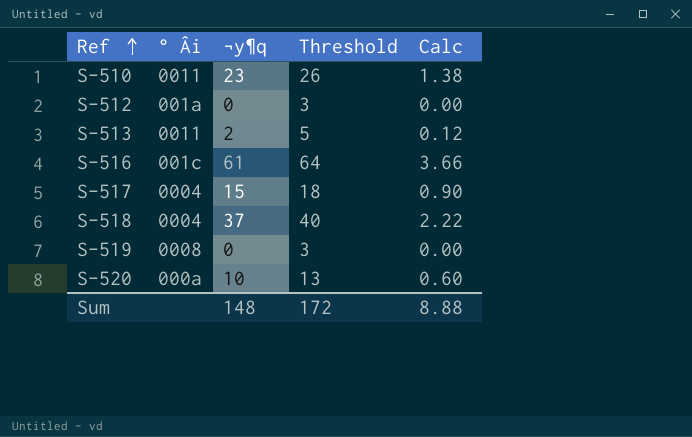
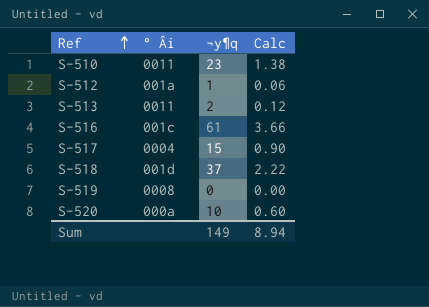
column Threshold | formula: [¬y¶q] + 3 -> none
S-512 | ¬y¶q: 0 -> 1
S-512 | Calc: 0.00 -> 0.06
S-518 | ° Âi: 0004 -> 001d
Sum | ¬y¶q: 148 -> 149
Sum | Calc: 8.88 -> 8.94

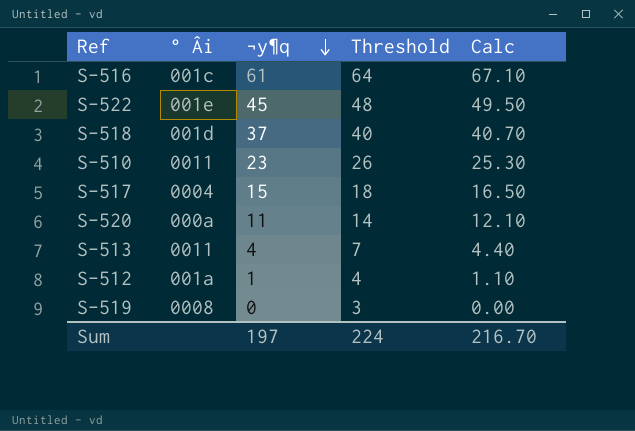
row order: Ref ascending -> ¬y¶q descending
column Threshold | formula: none -> [¬y¶q] + 3
column Calc | formula: [¬y¶q] * 0.06 -> [¬y¶q] * 1.1
row S-522: none -> 001e | 45 | 48 | 49.50
S-520 | ¬y¶q: 10 -> 11
S-513 | ¬y¶q: 2 -> 4
Sum | ¬y¶q: 149 -> 197
Sum | Calc: 8.94 -> 216.70

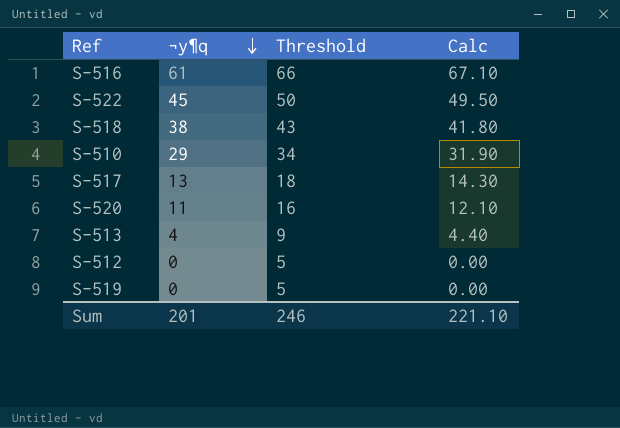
column ° Âi | position: 2 -> none
column Threshold | formula: [¬y¶q] + 3 -> [¬y¶q] + 5
S-518 | ¬y¶q: 37 -> 38
S-518 | Calc: 40.70 -> 41.80
S-510 | ¬y¶q: 23 -> 29
S-510 | Calc: 25.30 -> 31.90
S-517 | ¬y¶q: 15 -> 13
S-517 | Calc: 16.50 -> 14.30
S-512 | ¬y¶q: 1 -> 0
S-512 | Calc: 1.10 -> 0.00
Sum | ¬y¶q: 197 -> 201
Sum | Threshold: 224 -> 246
Sum | Calc: 216.70 -> 221.10

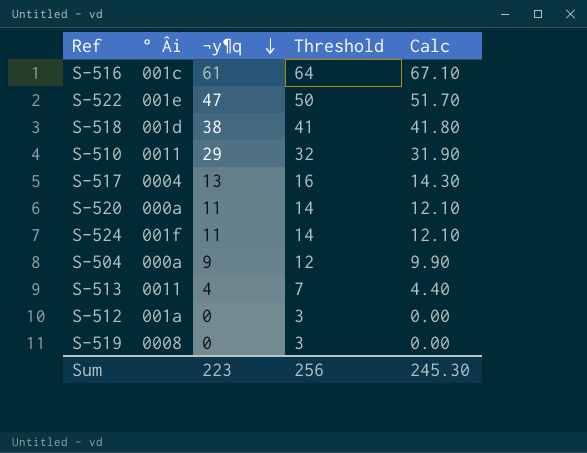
column ° Âi | position: none -> 2
column Threshold | formula: [¬y¶q] + 5 -> [¬y¶q] + 3
S-522 | ¬y¶q: 45 -> 47
S-522 | Calc: 49.50 -> 51.70
row S-524: none -> 001f | 11 | 14 | 12.10
row S-504: none -> 000a | 9 | 12 | 9.90
Sum | ¬y¶q: 201 -> 223
Sum | Threshold: 246 -> 256
Sum | Calc: 221.10 -> 245.30

